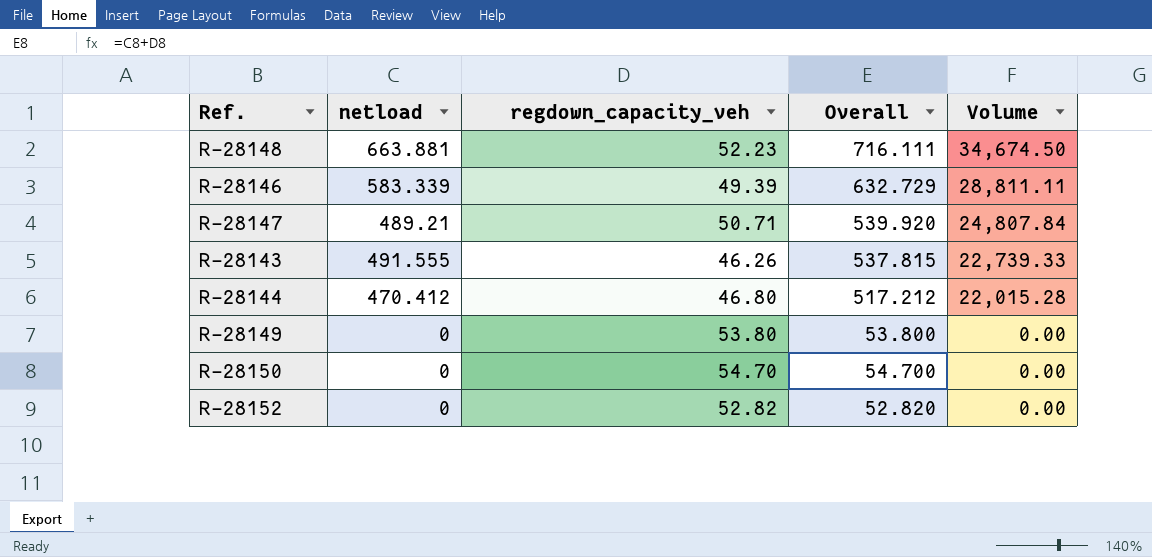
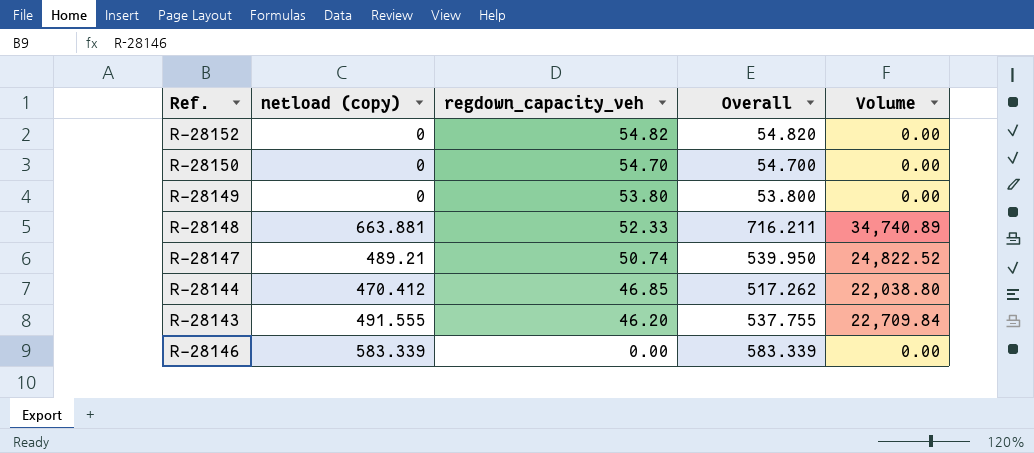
row order: Volume descending -> regdown_capacity_veh descending
column name: netload -> netload (copy)
R-28152 | regdown_capacity_veh: 52.82 -> 54.82
R-28152 | Overall: 52.820 -> 54.820
R-28148 | regdown_capacity_veh: 52.23 -> 52.33
R-28148 | Overall: 716.111 -> 716.211
R-28148 | Volume: 34,674.50 -> 34,740.89
R-28147 | regdown_capacity_veh: 50.71 -> 50.74
R-28147 | Overall: 539.920 -> 539.950
R-28147 | Volume: 24,807.84 -> 24,822.52
R-28144 | regdown_capacity_veh: 46.80 -> 46.85
R-28144 | Overall: 517.212 -> 517.262
R-28144 | Volume: 22,015.28 -> 22,038.80
R-28143 | regdown_capacity_veh: 46.26 -> 46.20
R-28143 | Overall: 537.815 -> 537.755
R-28143 | Volume: 22,739.33 -> 22,709.84
R-28146 | regdown_capacity_veh: 49.39 -> 0.00
R-28146 | Overall: 632.729 -> 583.339
R-28146 | Volume: 28,811.11 -> 0.00

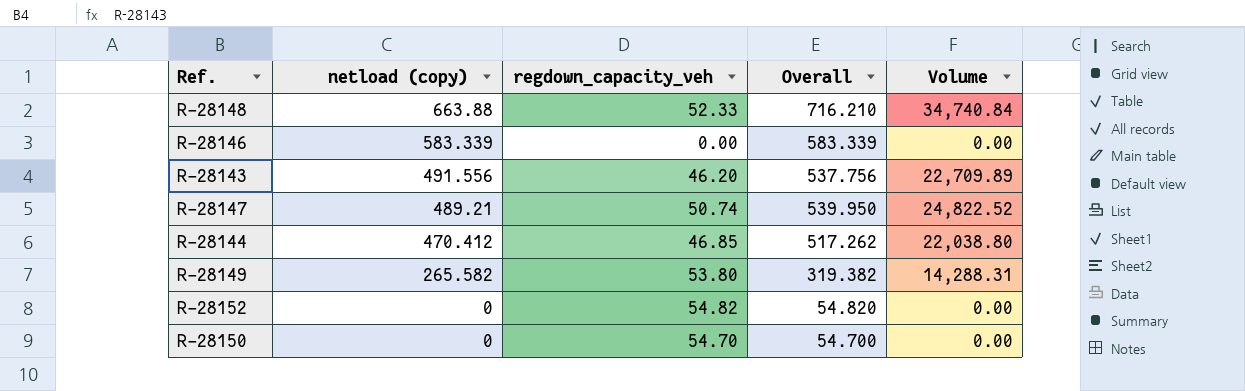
row order: regdown_capacity_veh descending -> netload (copy) descending
R-28148 | netload (copy): 663.881 -> 663.88
R-28148 | Overall: 716.211 -> 716.210
R-28148 | Volume: 34,740.89 -> 34,740.84
R-28143 | netload (copy): 491.555 -> 491.556
R-28143 | Overall: 537.755 -> 537.756
R-28143 | Volume: 22,709.84 -> 22,709.89
R-28149 | netload (copy): 0 -> 265.582
R-28149 | Overall: 53.800 -> 319.382
R-28149 | Volume: 0.00 -> 14,288.31

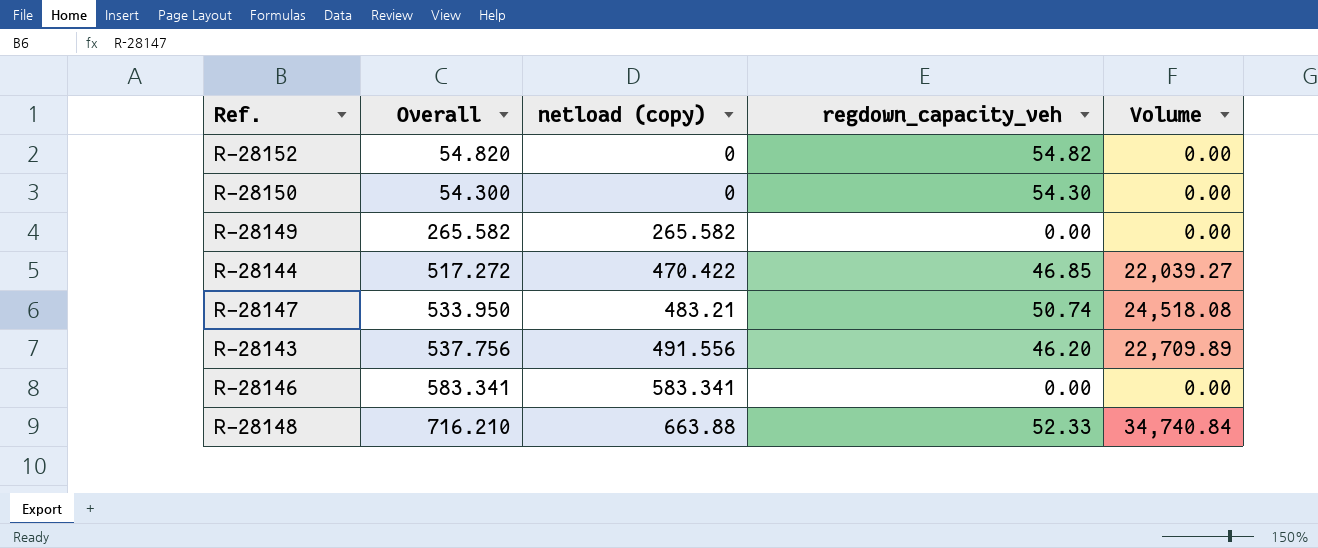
row order: netload (copy) descending -> netload (copy) ascending
column Overall | position: 4 -> 2
R-28150 | Overall: 54.700 -> 54.300
R-28150 | regdown_capacity_veh: 54.70 -> 54.30
R-28149 | Overall: 319.382 -> 265.582
R-28149 | regdown_capacity_veh: 53.80 -> 0.00
R-28149 | Volume: 14,288.31 -> 0.00
R-28144 | Overall: 517.262 -> 517.272
R-28144 | netload (copy): 470.412 -> 470.422
R-28144 | Volume: 22,038.80 -> 22,039.27
R-28147 | Overall: 539.950 -> 533.950
R-28147 | netload (copy): 489.21 -> 483.21
R-28147 | Volume: 24,822.52 -> 24,518.08
R-28146 | Overall: 583.339 -> 583.341
R-28146 | netload (copy): 583.339 -> 583.341

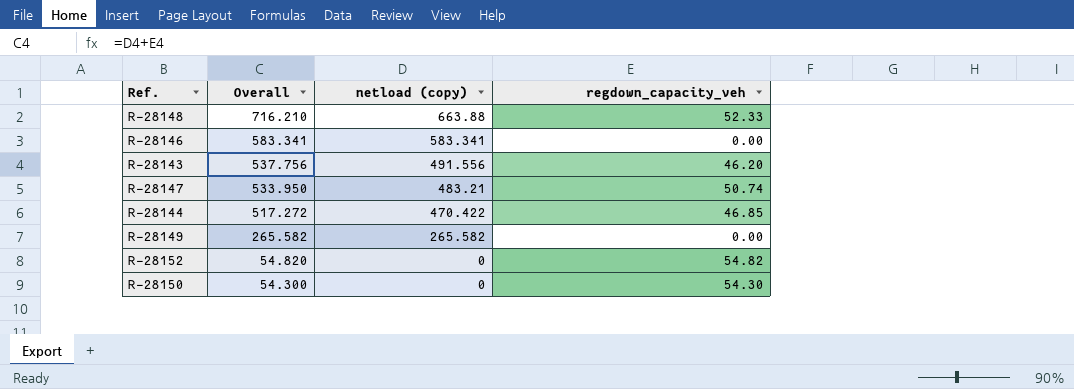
row order: netload (copy) ascending -> Overall descending
column Volume | formula: [netload (copy)] * [regdown_capacity_veh] -> none

